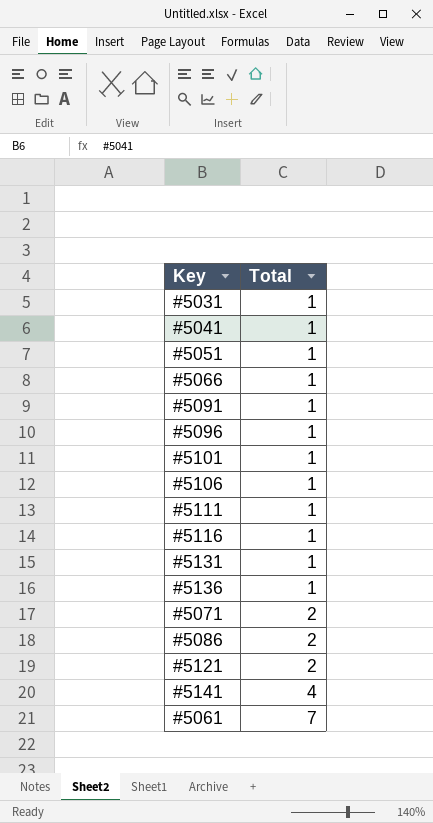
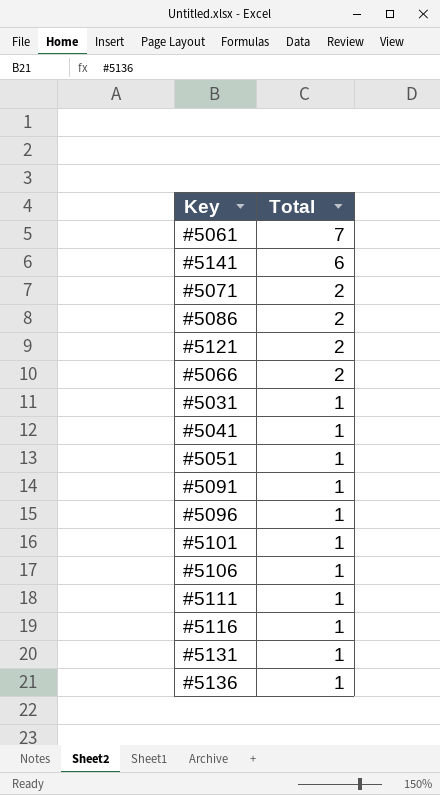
row order: Total ascending -> Total descending
#5141 | Total: 4 -> 6
#5066 | Total: 1 -> 2

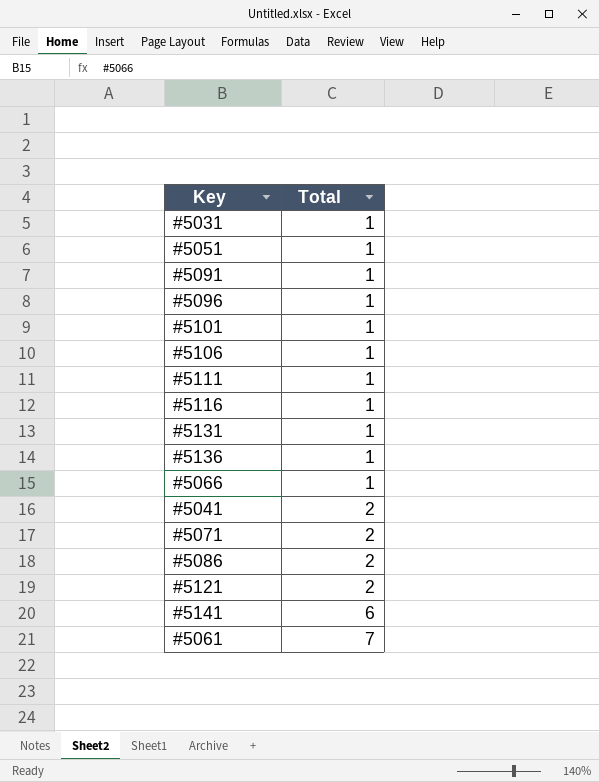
row order: Total descending -> Total ascending
#5066 | Total: 2 -> 1
#5041 | Total: 1 -> 2

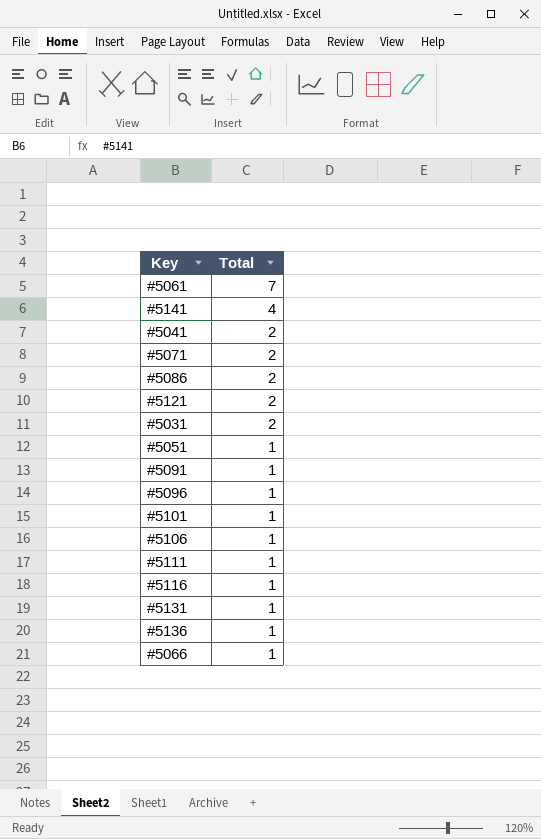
row order: Total ascending -> Total descending
#5141 | Total: 6 -> 4
#5031 | Total: 1 -> 2

